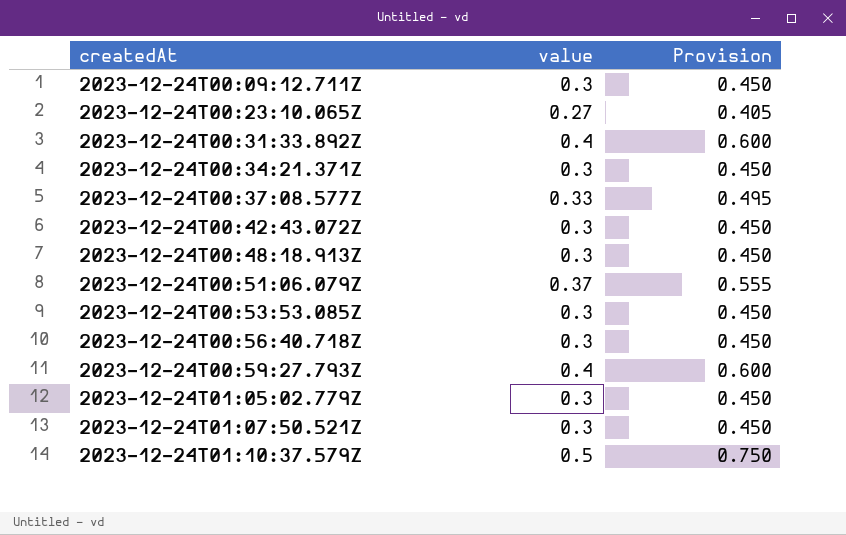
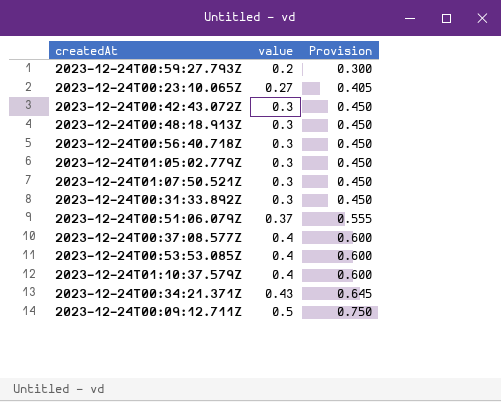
row order: createdAt ascending -> value ascending
2023-12-24T00:59:27.793Z | value: 0.4 -> 0.2
2023-12-24T00:59:27.793Z | Provision: 0.600 -> 0.300
2023-12-24T00:31:33.892Z | value: 0.4 -> 0.3
2023-12-24T00:31:33.892Z | Provision: 0.600 -> 0.450
2023-12-24T00:37:08.577Z | value: 0.33 -> 0.4
2023-12-24T00:37:08.577Z | Provision: 0.495 -> 0.600
2023-12-24T00:53:53.085Z | value: 0.3 -> 0.4
2023-12-24T00:53:53.085Z | Provision: 0.450 -> 0.600
2023-12-24T01:10:37.579Z | value: 0.5 -> 0.4
2023-12-24T01:10:37.579Z | Provision: 0.750 -> 0.600
2023-12-24T00:34:21.371Z | value: 0.3 -> 0.43
2023-12-24T00:34:21.371Z | Provision: 0.450 -> 0.645
2023-12-24T00:09:12.711Z | value: 0.3 -> 0.5
2023-12-24T00:09:12.711Z | Provision: 0.450 -> 0.750

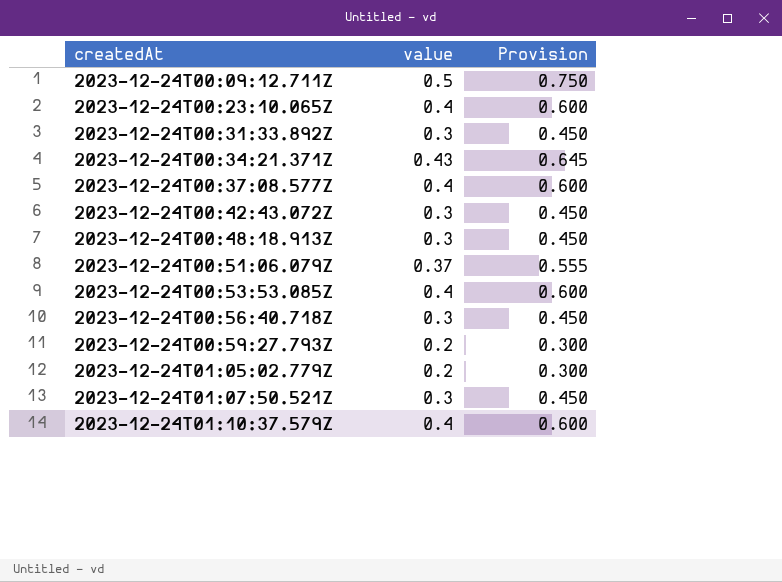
row order: value ascending -> createdAt ascending
2023-12-24T00:23:10.065Z | value: 0.27 -> 0.4
2023-12-24T00:23:10.065Z | Provision: 0.405 -> 0.600
2023-12-24T01:05:02.779Z | value: 0.3 -> 0.2
2023-12-24T01:05:02.779Z | Provision: 0.450 -> 0.300

